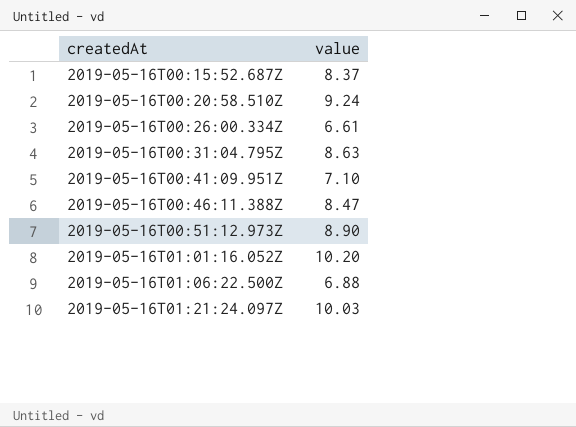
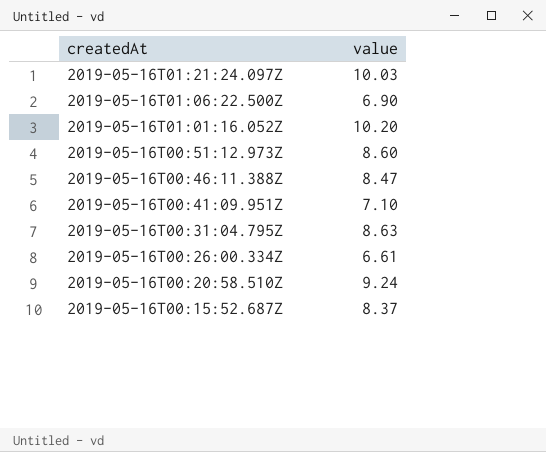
row order: createdAt ascending -> createdAt descending
2019-05-16T01:06:22.500Z | value: 6.88 -> 6.90
2019-05-16T00:51:12.973Z | value: 8.90 -> 8.60

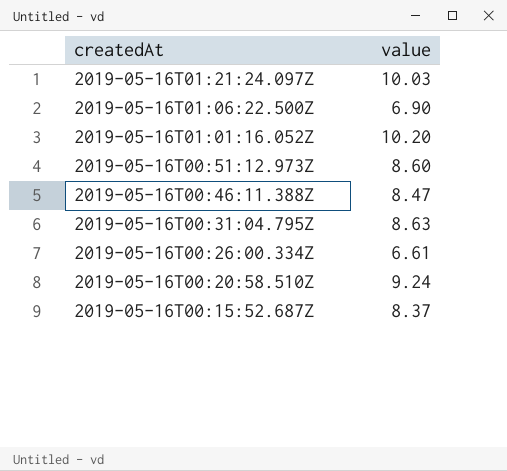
row 2019-05-16T00:41:09.951Z: 7.10 -> none

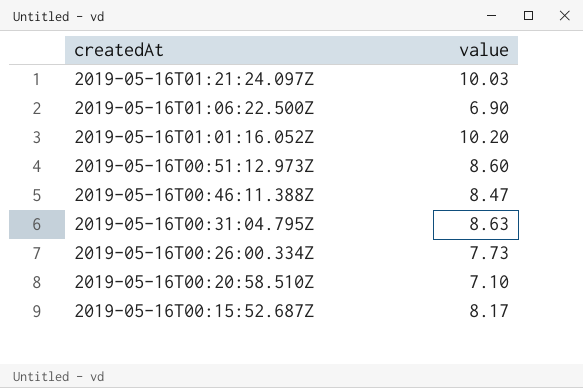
2019-05-16T00:26:00.334Z | value: 6.61 -> 7.73
2019-05-16T00:20:58.510Z | value: 9.24 -> 7.10
2019-05-16T00:15:52.687Z | value: 8.37 -> 8.17

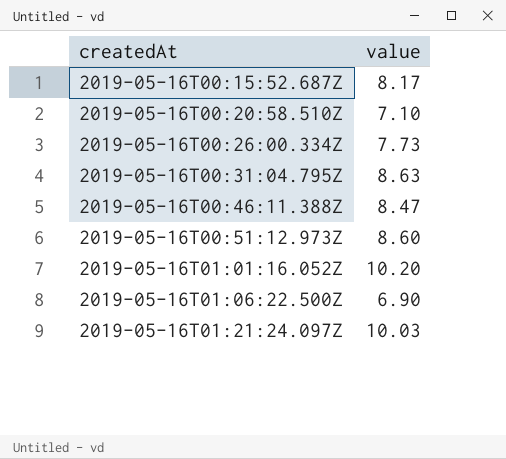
row order: createdAt descending -> createdAt ascending

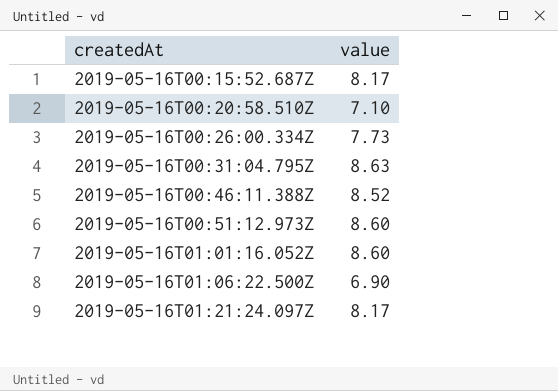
2019-05-16T00:46:11.388Z | value: 8.47 -> 8.52
2019-05-16T01:01:16.052Z | value: 10.20 -> 8.60
2019-05-16T01:21:24.097Z | value: 10.03 -> 8.17

